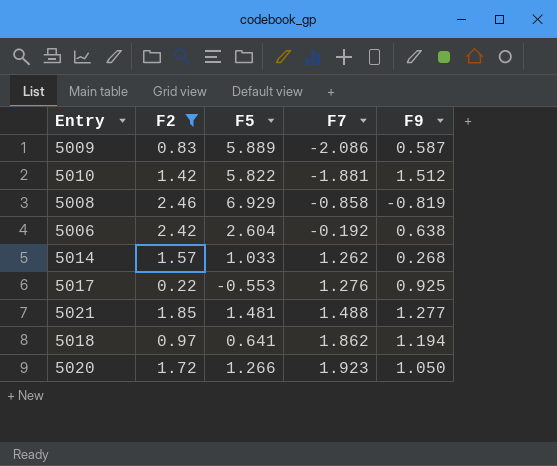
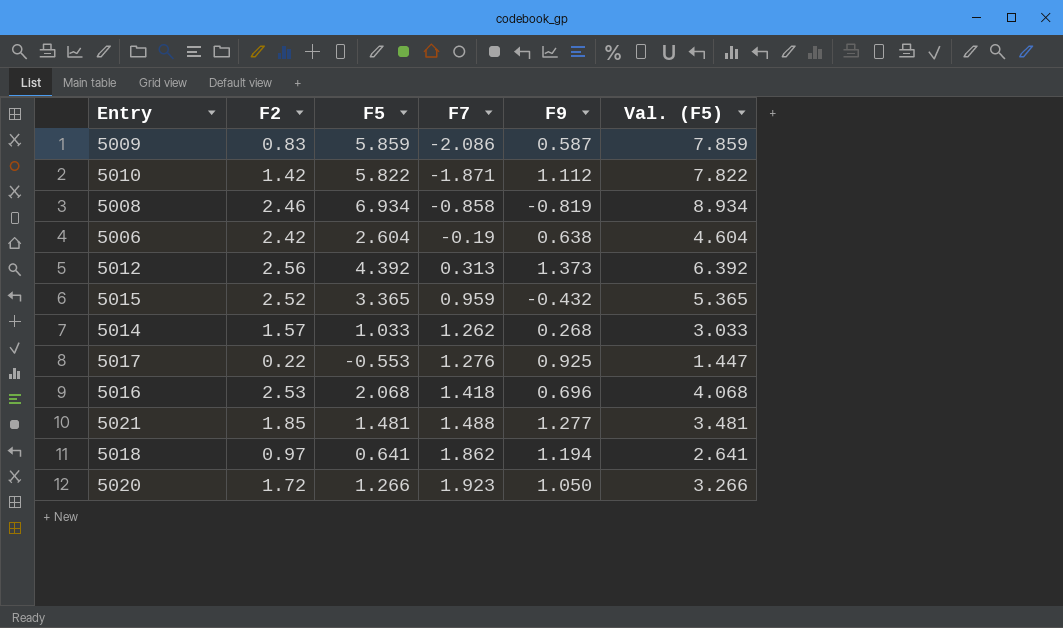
filter: F2 <= 2.46 -> none
column Val. (F5) | formula: none -> [F5] + 2
5009 | F5: 5.889 -> 5.859
5010 | F7: -1.881 -> -1.871
5010 | F9: 1.512 -> 1.112
5008 | F5: 6.929 -> 6.934
5006 | F7: -0.192 -> -0.19

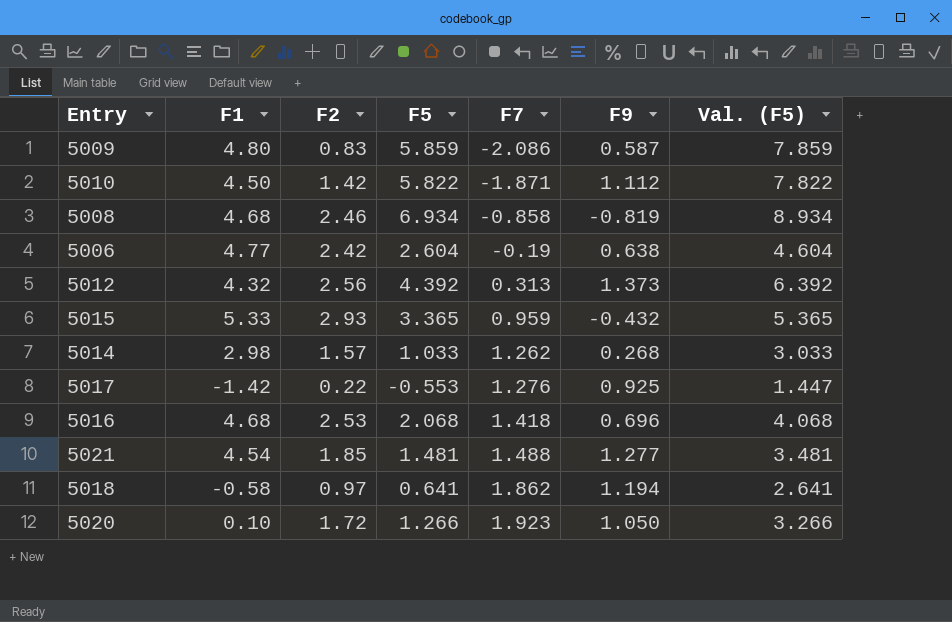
column F1 | position: none -> 2
5015 | F2: 2.52 -> 2.93

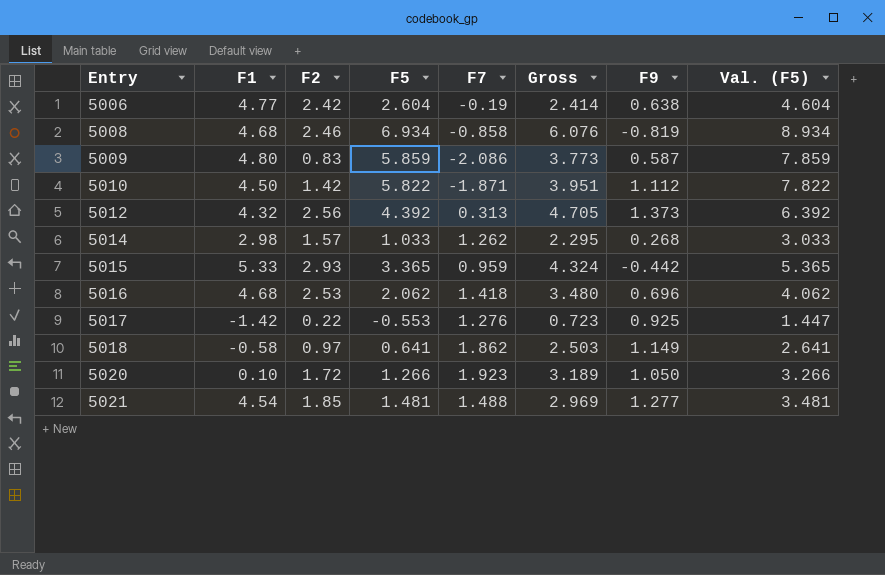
row order: F7 ascending -> Entry ascending
column Gross | formula: none -> [F5] + [F7]
5015 | F9: -0.432 -> -0.442
5016 | F5: 2.068 -> 2.062
5016 | Val. (F5): 4.068 -> 4.062
5018 | F9: 1.194 -> 1.149

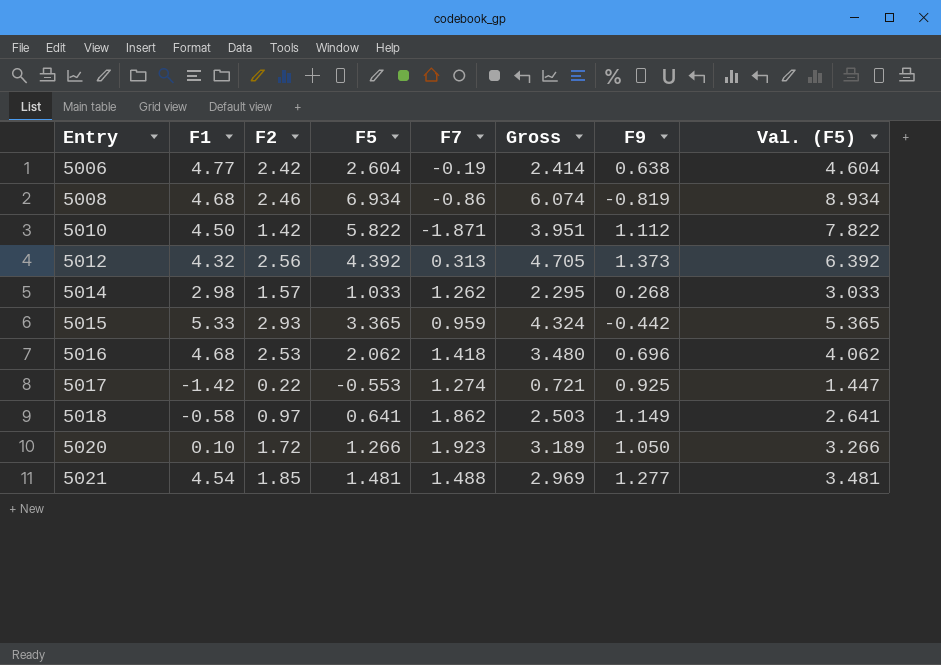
row 5009: 4.80 | 0.83 | 5.859 | -2.086 | 3.773 | 0.587 | 7.859 -> none
5008 | F7: -0.858 -> -0.86
5008 | Gross: 6.076 -> 6.074
5017 | F7: 1.276 -> 1.274
5017 | Gross: 0.723 -> 0.721

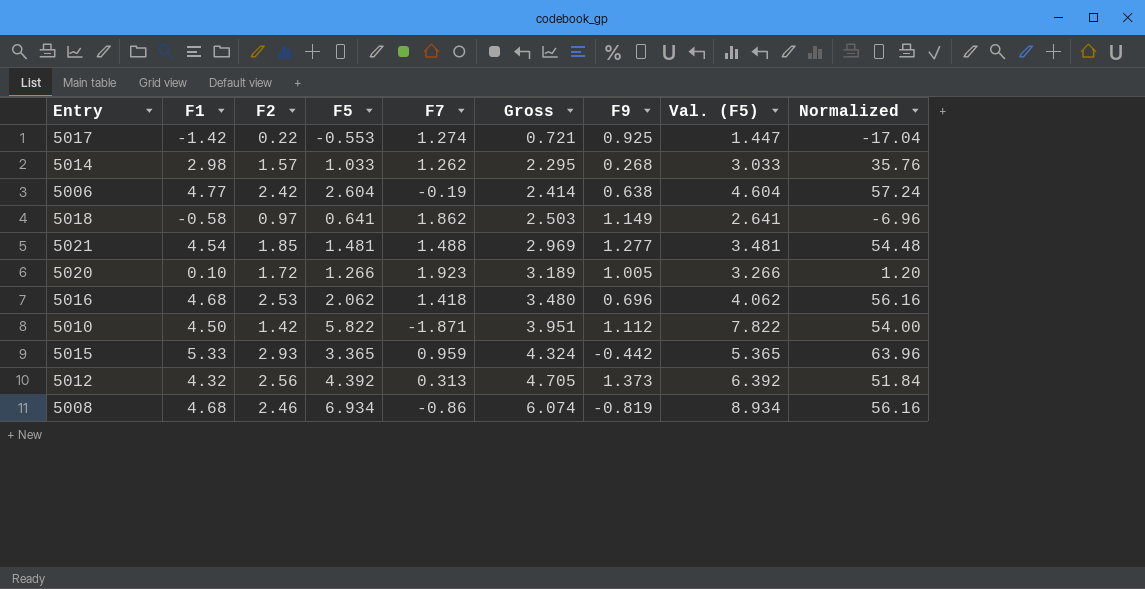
row order: Entry ascending -> Gross ascending
column Normalized | formula: none -> [F1] * 12
5020 | F9: 1.050 -> 1.005

